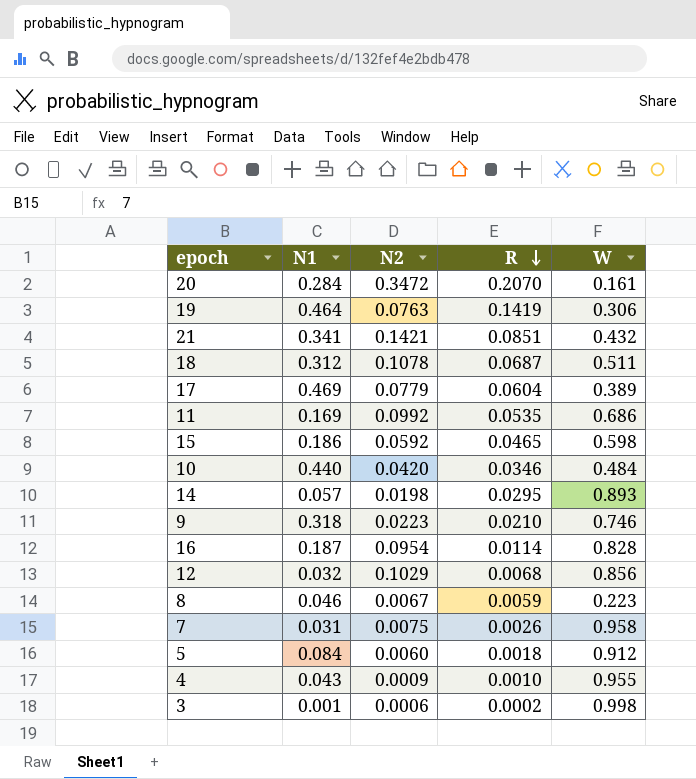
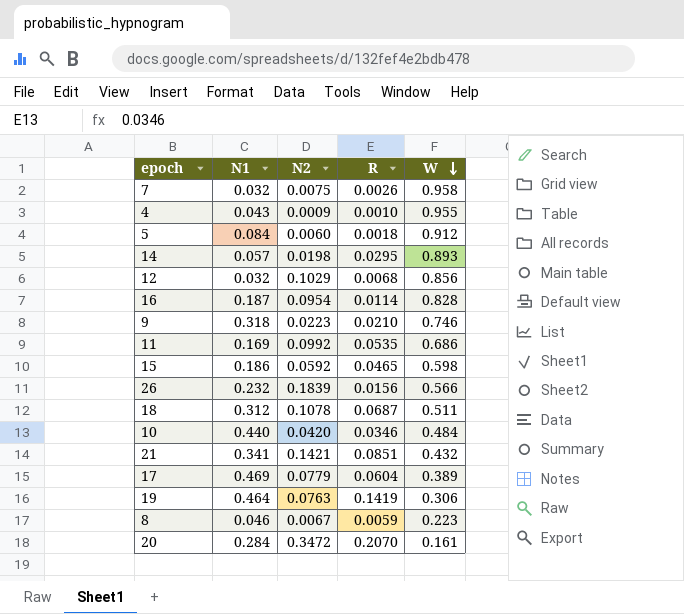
row order: R descending -> W descending
row 3: 0.001 | 0.0006 | 0.0002 | 0.998 -> none
7 | N1: 0.031 -> 0.032
row 26: none -> 0.232 | 0.1839 | 0.0156 | 0.566

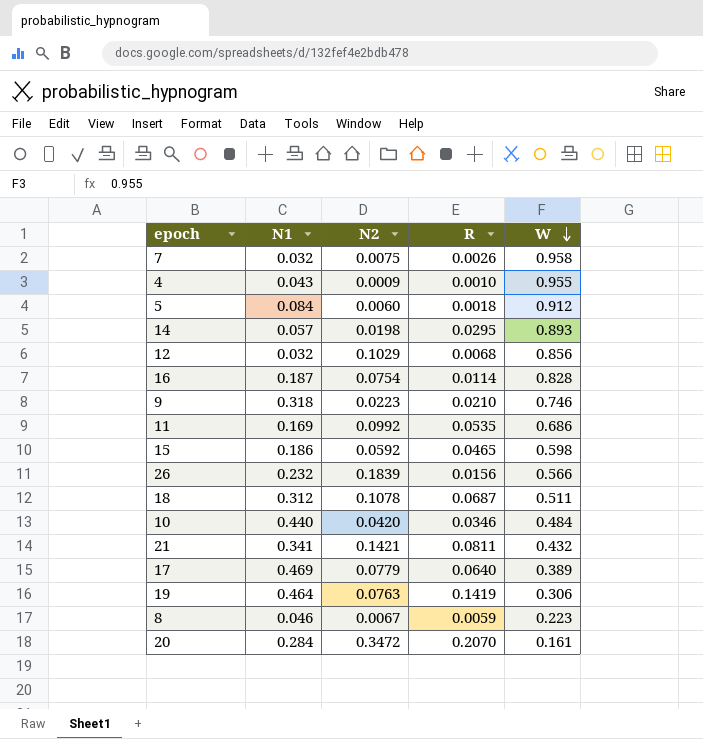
16 | N2: 0.0954 -> 0.0754
21 | R: 0.0851 -> 0.0811
17 | R: 0.0604 -> 0.0640

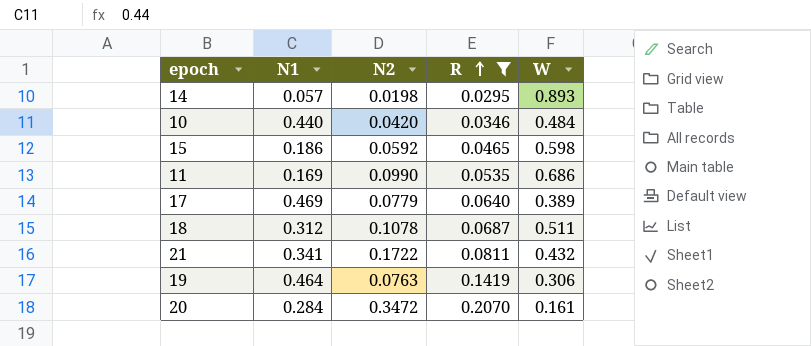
filter: none -> R >= 0.0295
row order: W descending -> R ascending
11 | N2: 0.0992 -> 0.0990
21 | N2: 0.1421 -> 0.1722

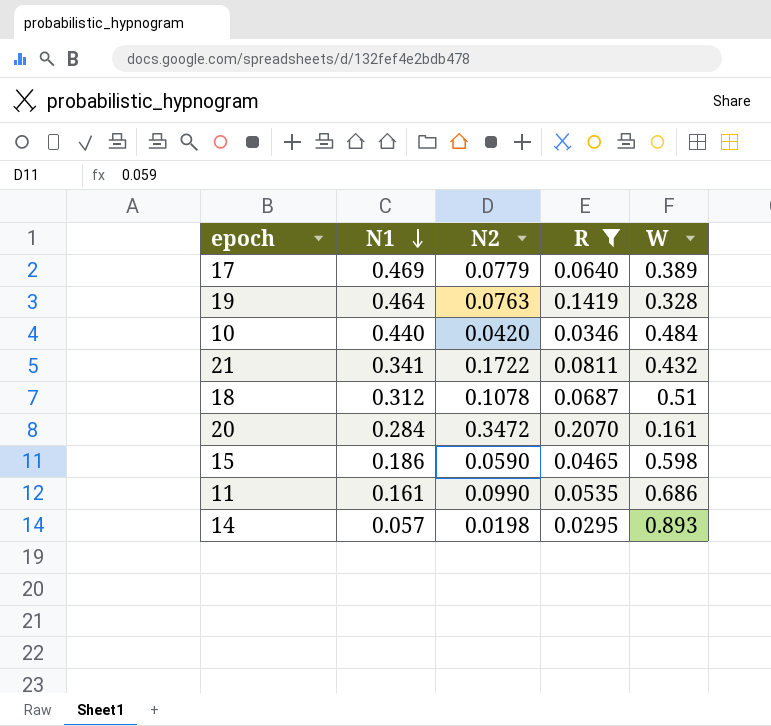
row order: R ascending -> N1 descending
19 | W: 0.306 -> 0.328
18 | W: 0.511 -> 0.51
15 | N2: 0.0592 -> 0.0590
11 | N1: 0.169 -> 0.161

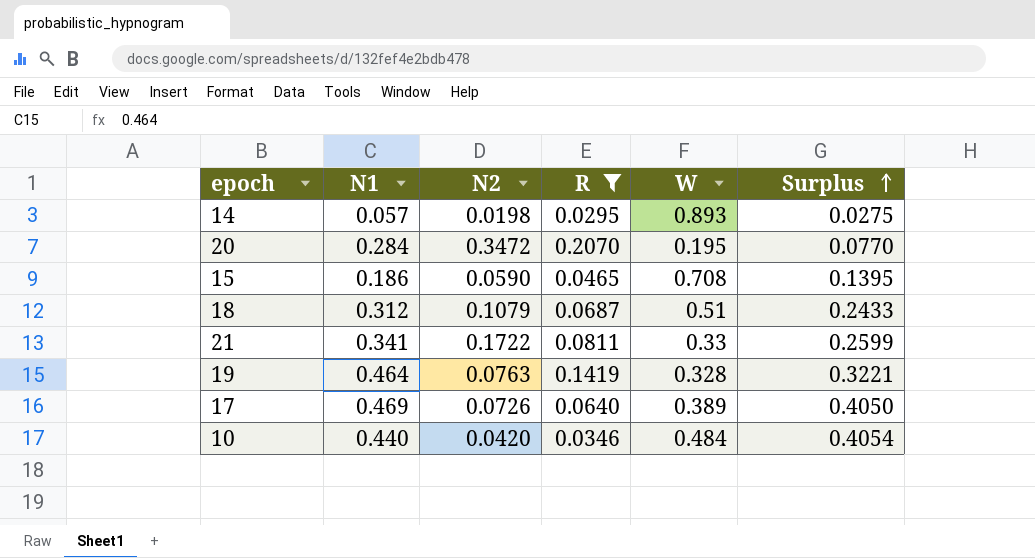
row order: N1 descending -> Surplus ascending
column Surplus | formula: none -> [N1] - [R]
row 11: 0.161 | 0.0990 | 0.0535 | 0.686 -> none
20 | W: 0.161 -> 0.195
15 | W: 0.598 -> 0.708
18 | N2: 0.1078 -> 0.1079
21 | W: 0.432 -> 0.33
17 | N2: 0.0779 -> 0.0726

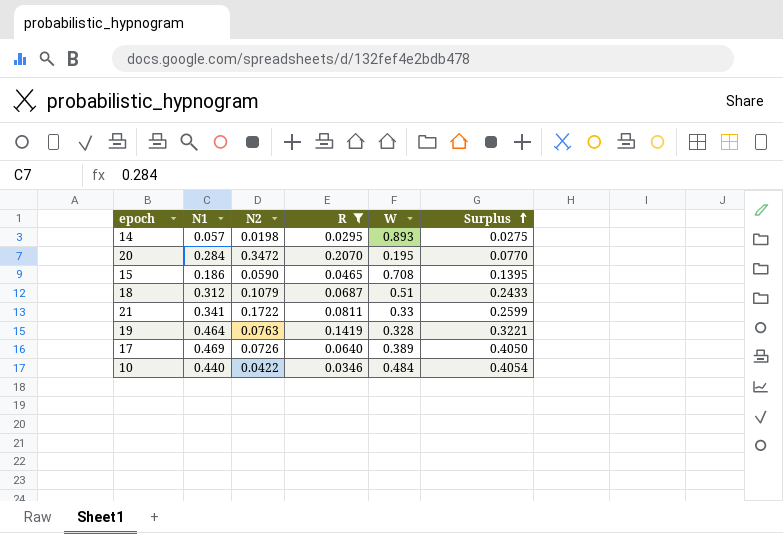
10 | N2: 0.0420 -> 0.0422

